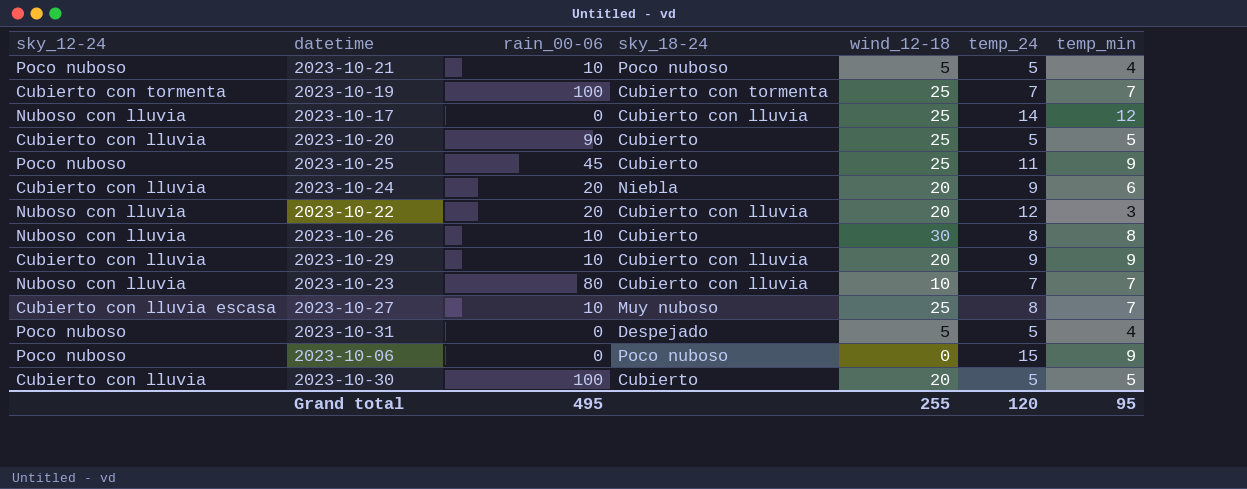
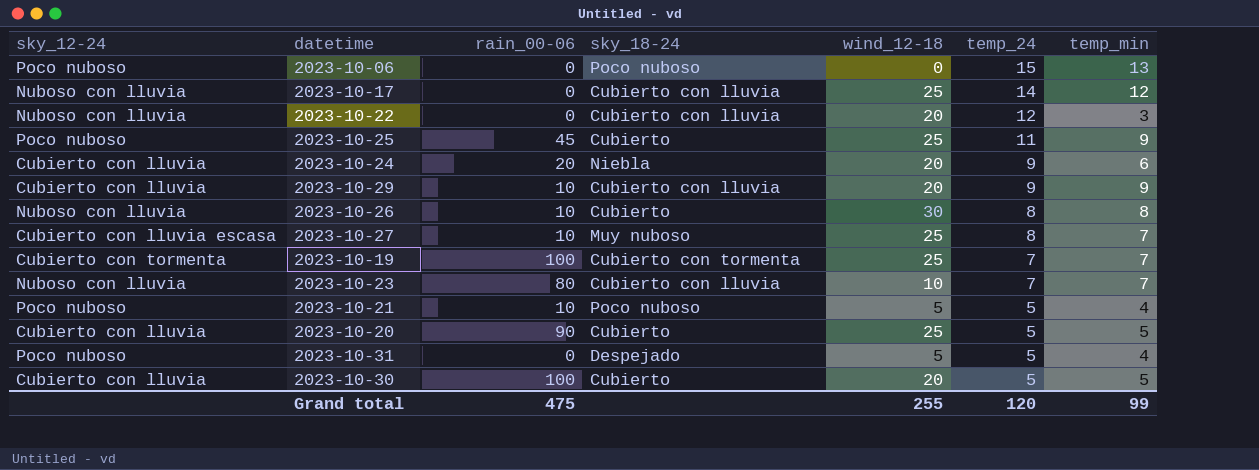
row order: none -> temp_24 descending
2023-10-06 | temp_min: 9 -> 13
2023-10-22 | rain_00-06: 20 -> 0
Grand total | rain_00-06: 495 -> 475
Grand total | temp_min: 95 -> 99

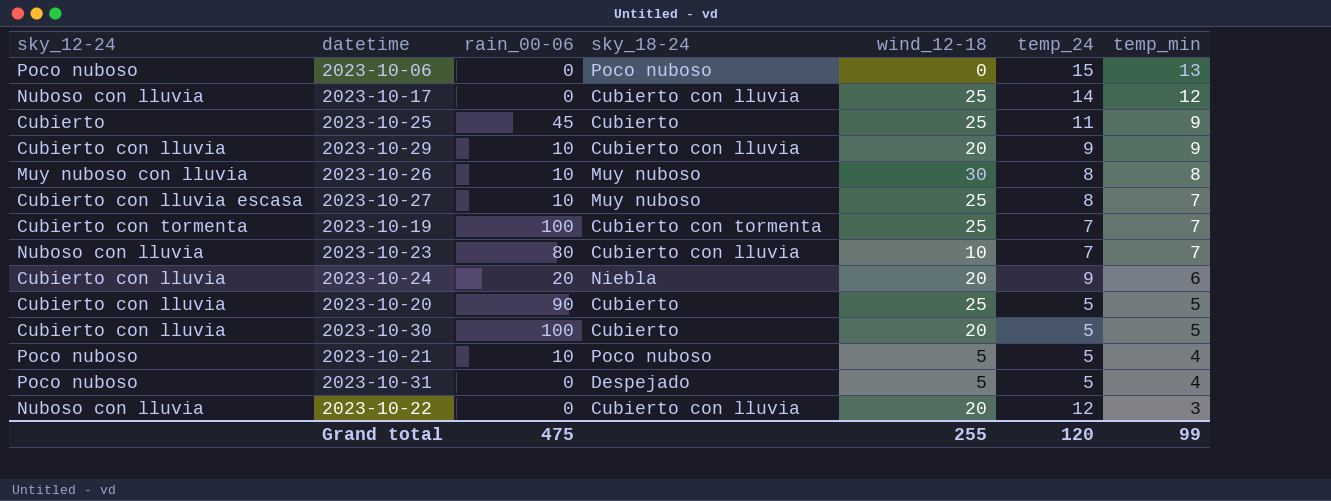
row order: temp_24 descending -> temp_min descending
2023-10-25 | sky_12-24: Poco nuboso -> Cubierto
2023-10-26 | sky_12-24: Nuboso con lluvia -> Muy nuboso con lluvia
2023-10-26 | sky_18-24: Cubierto -> Muy nuboso

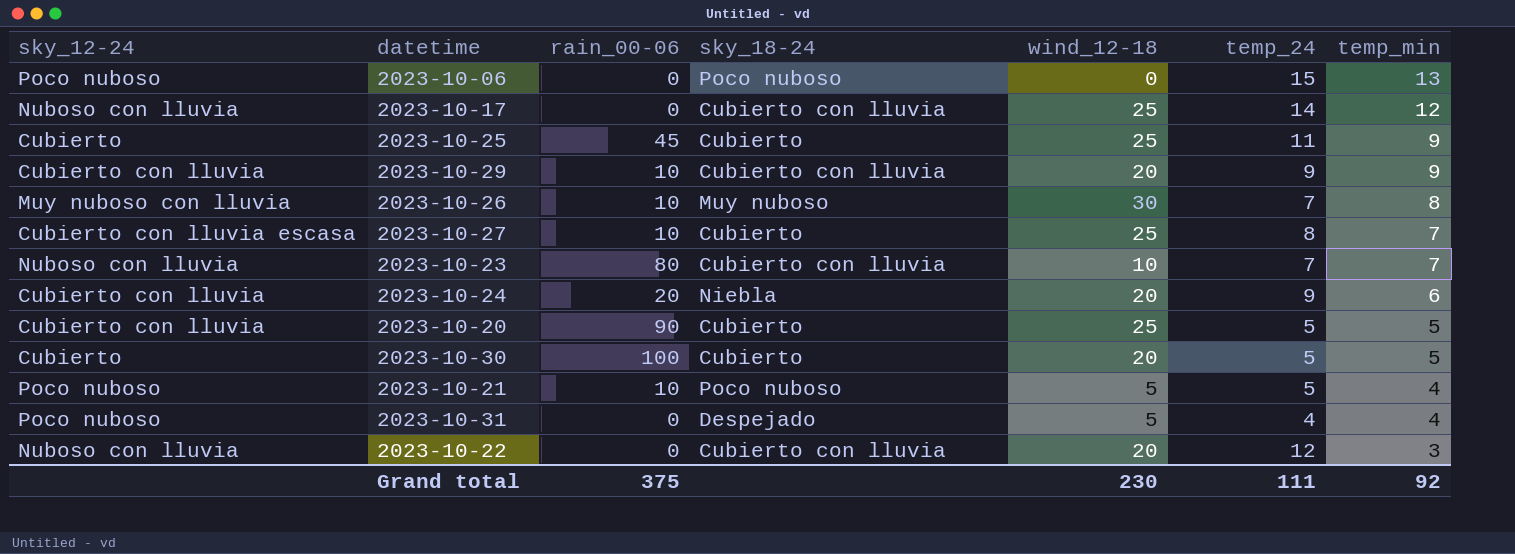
row 2023-10-19: Cubierto con tormenta | 100 | Cubierto con tormenta | 25 | 7 | 7 -> none
2023-10-26 | temp_24: 8 -> 7
2023-10-27 | sky_18-24: Muy nuboso -> Cubierto
2023-10-30 | sky_12-24: Cubierto con lluvia -> Cubierto
2023-10-31 | temp_24: 5 -> 4
Grand total | rain_00-06: 475 -> 375
Grand total | wind_12-18: 255 -> 230
Grand total | temp_24: 120 -> 111
Grand total | temp_min: 99 -> 92

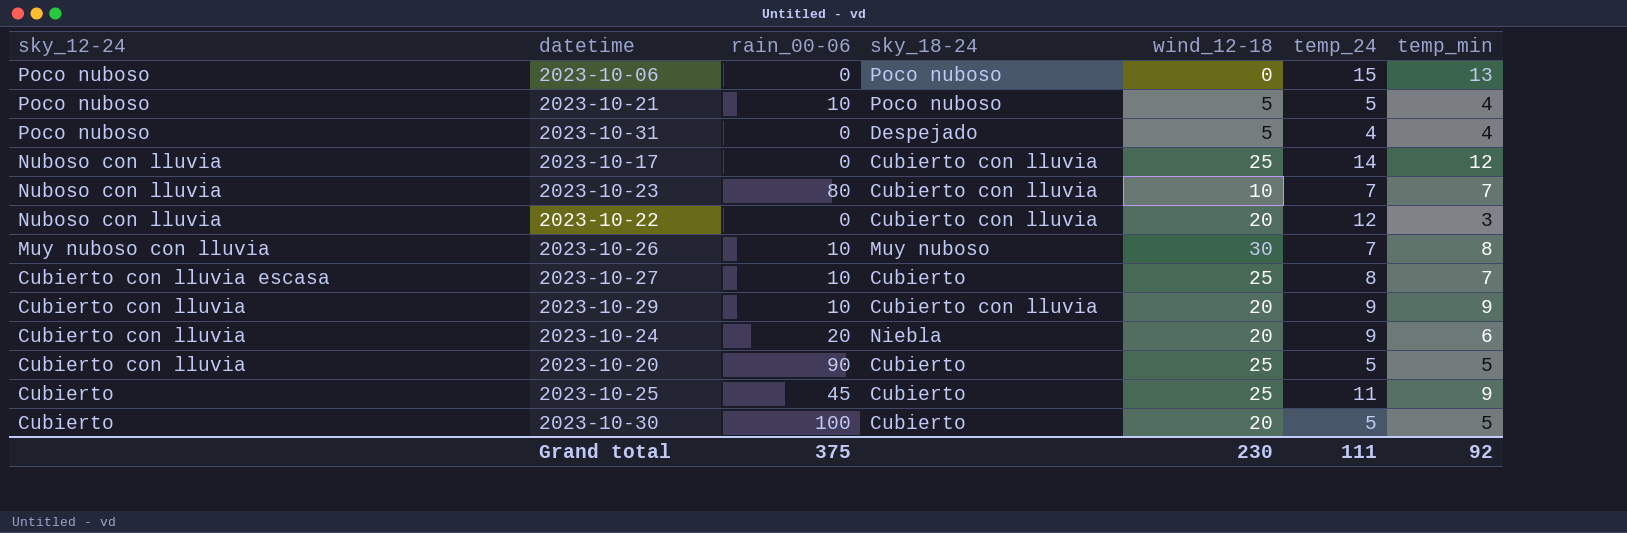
row order: temp_min descending -> sky_12-24 descending

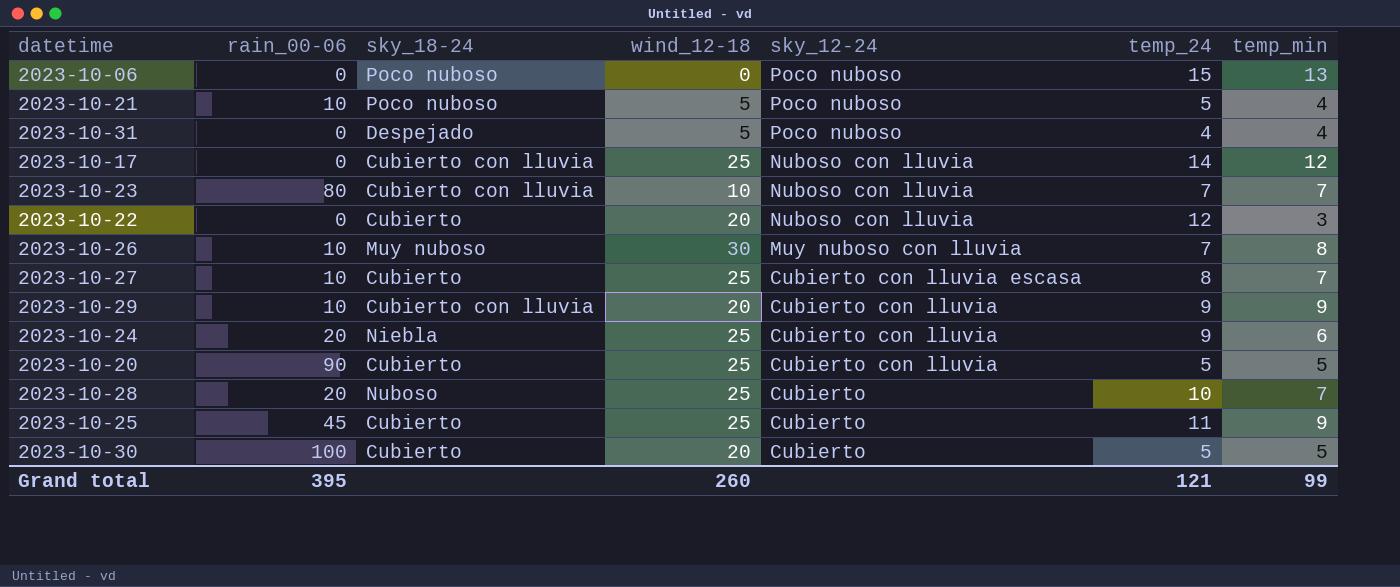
column sky_12-24 | position: 1 -> 5
2023-10-22 | sky_18-24: Cubierto con lluvia -> Cubierto
2023-10-24 | wind_12-18: 20 -> 25
row 2023-10-28: none -> 20 | Nuboso | 25 | Cubierto | 10 | 7
Grand total | rain_00-06: 375 -> 395
Grand total | wind_12-18: 230 -> 260
Grand total | temp_24: 111 -> 121
Grand total | temp_min: 92 -> 99

